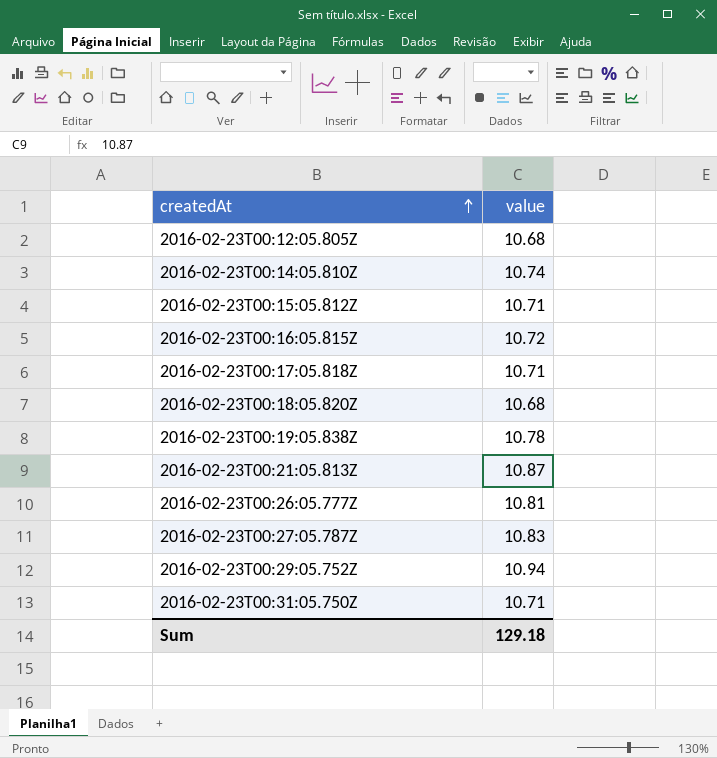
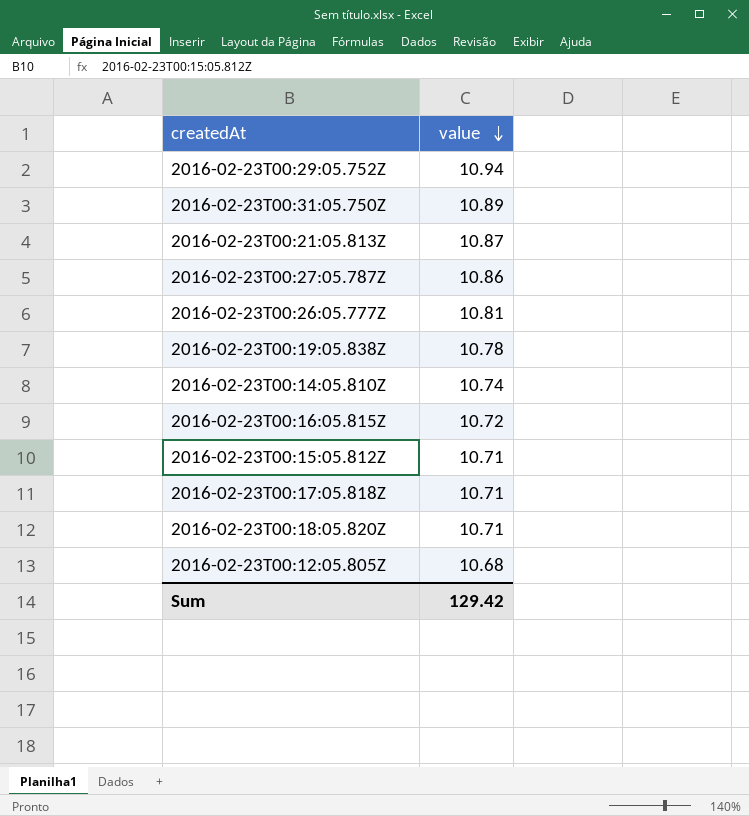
row order: createdAt ascending -> value descending
2016-02-23T00:31:05.750Z | value: 10.71 -> 10.89
2016-02-23T00:27:05.787Z | value: 10.83 -> 10.86
2016-02-23T00:18:05.820Z | value: 10.68 -> 10.71
Sum | value: 129.18 -> 129.42

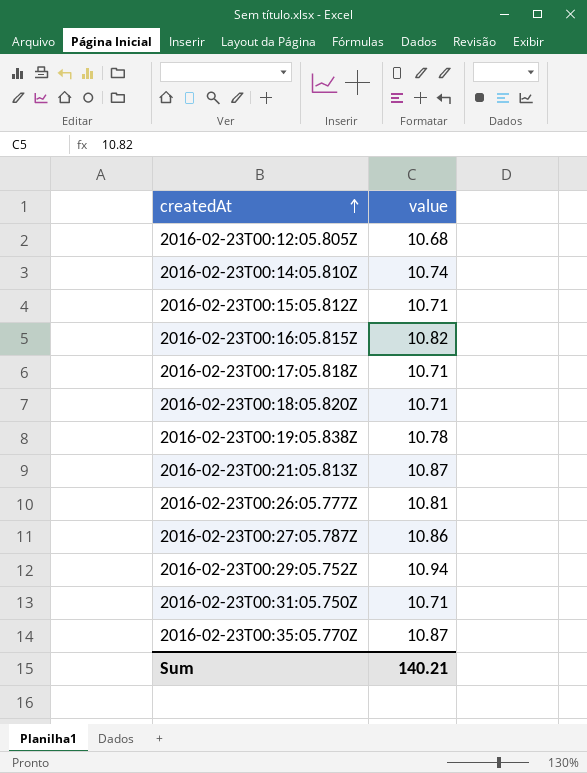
row order: value descending -> createdAt ascending
2016-02-23T00:16:05.815Z | value: 10.72 -> 10.82
2016-02-23T00:31:05.750Z | value: 10.89 -> 10.71
row 2016-02-23T00:35:05.770Z: none -> 10.87
Sum | value: 129.42 -> 140.21

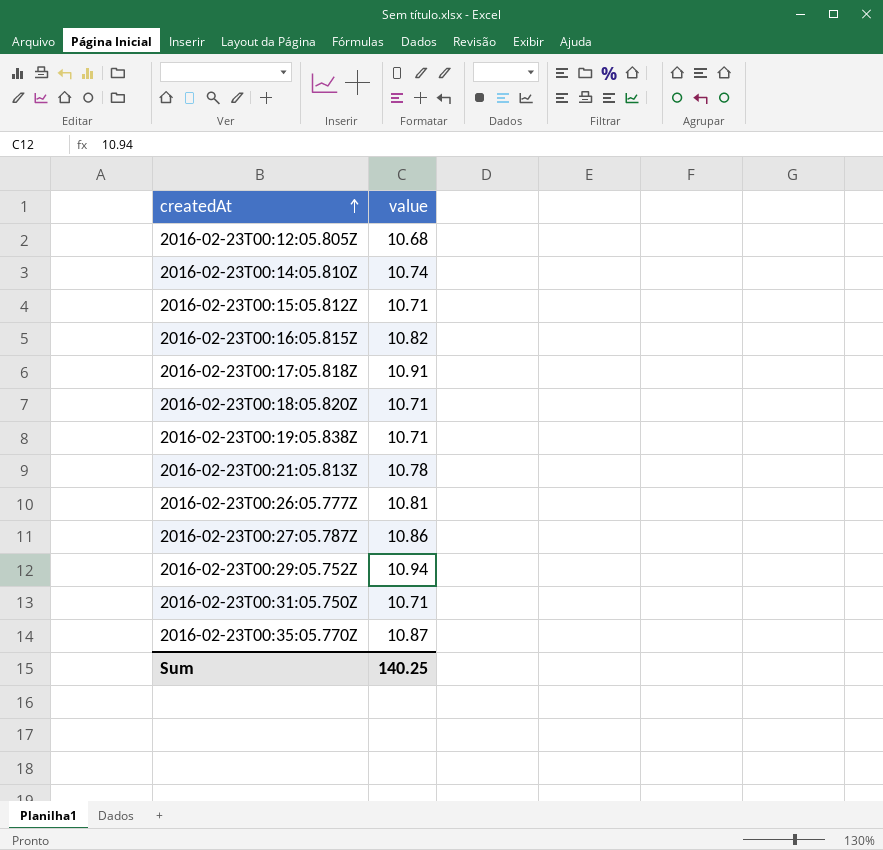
2016-02-23T00:17:05.818Z | value: 10.71 -> 10.91
2016-02-23T00:19:05.838Z | value: 10.78 -> 10.71
2016-02-23T00:21:05.813Z | value: 10.87 -> 10.78
Sum | value: 140.21 -> 140.25

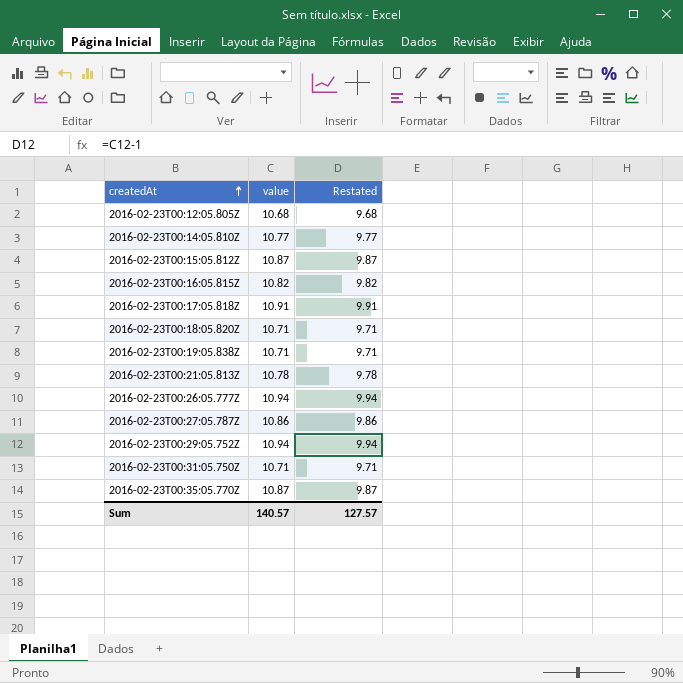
column Restated | formula: none -> [value] - 1
2016-02-23T00:14:05.810Z | value: 10.74 -> 10.77
2016-02-23T00:15:05.812Z | value: 10.71 -> 10.87
2016-02-23T00:26:05.777Z | value: 10.81 -> 10.94
Sum | value: 140.25 -> 140.57

